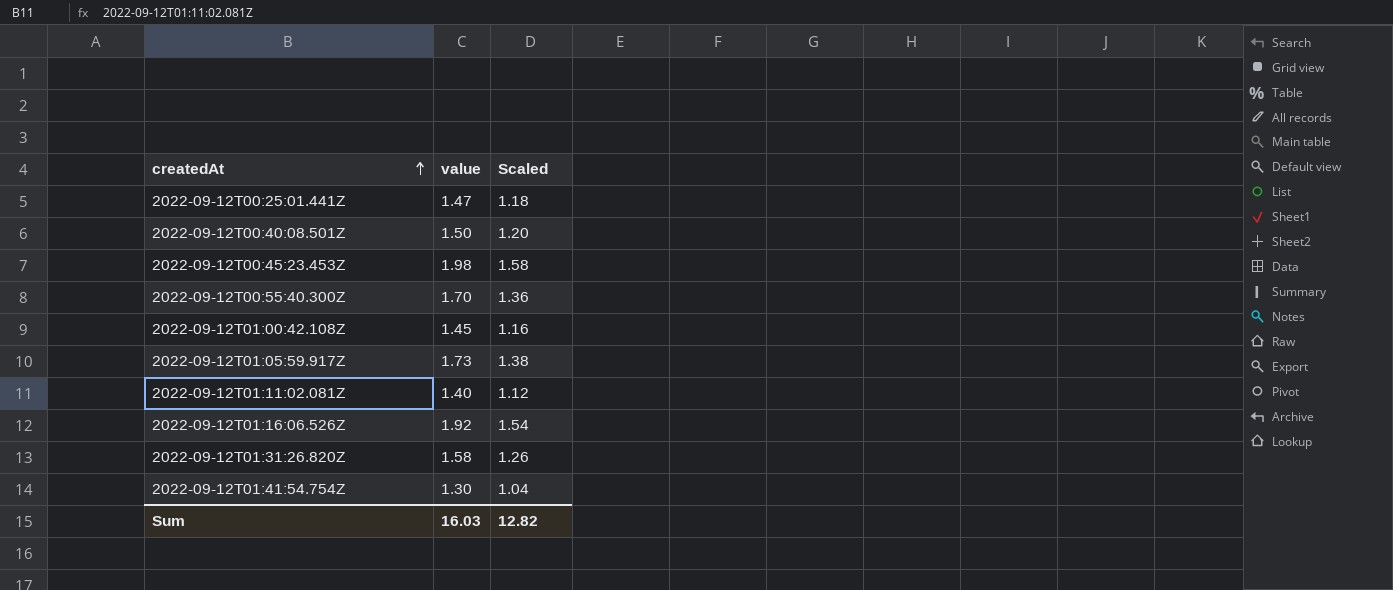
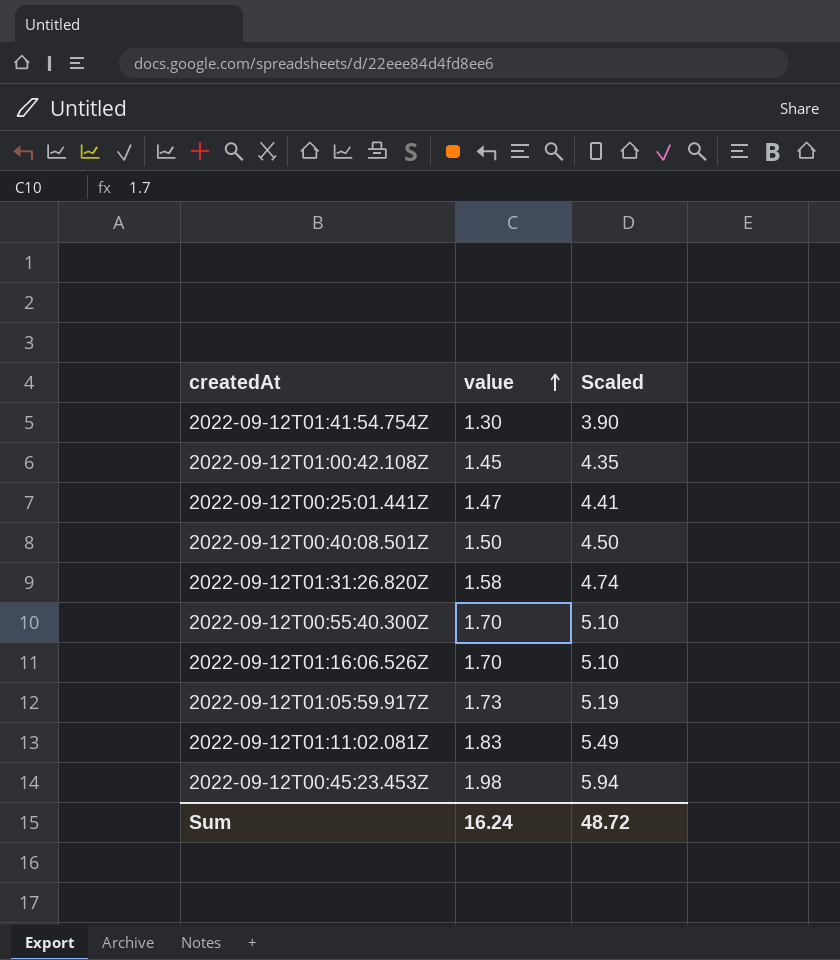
row order: createdAt ascending -> value ascending
column Scaled | formula: [value] * 0.8 -> [value] * 3
2022-09-12T01:16:06.526Z | value: 1.92 -> 1.70
2022-09-12T01:11:02.081Z | value: 1.40 -> 1.83
Sum | value: 16.03 -> 16.24
Sum | Scaled: 12.82 -> 48.72

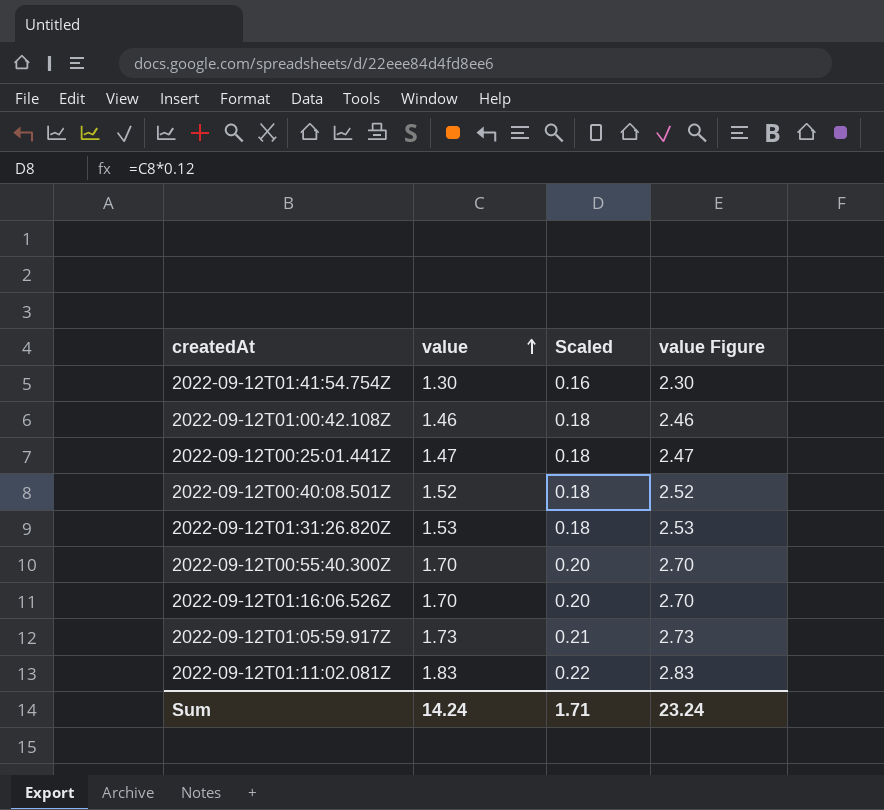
column Scaled | formula: [value] * 3 -> [value] * 0.12
column value Figure | formula: none -> [value] + 1
row 2022-09-12T00:45:23.453Z: 1.98 | 5.94 -> none
2022-09-12T01:00:42.108Z | value: 1.45 -> 1.46
2022-09-12T00:40:08.501Z | value: 1.50 -> 1.52
2022-09-12T01:31:26.820Z | value: 1.58 -> 1.53
Sum | value: 16.24 -> 14.24
Sum | Scaled: 48.72 -> 1.71

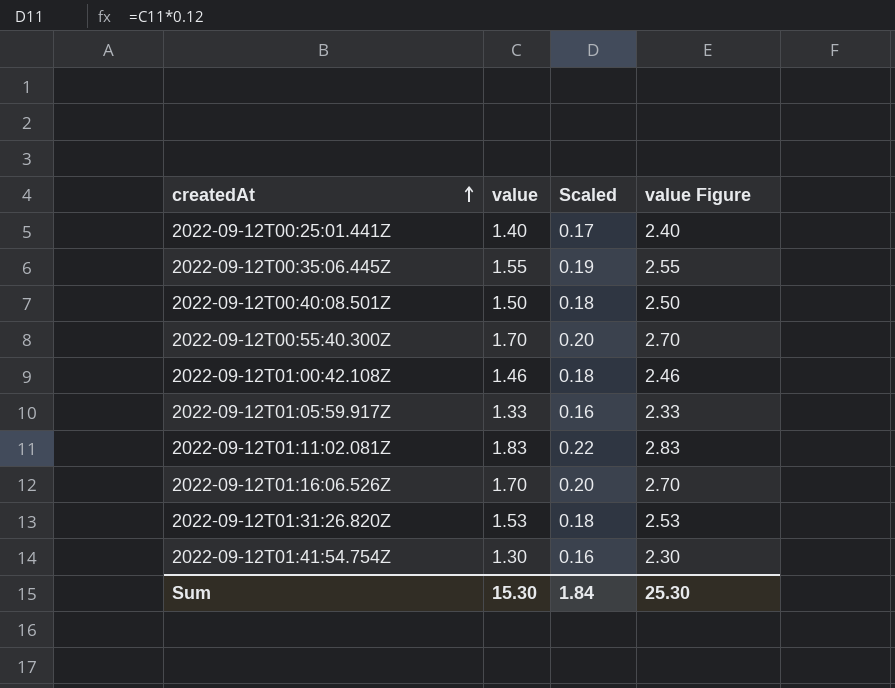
row order: value ascending -> createdAt ascending
2022-09-12T00:25:01.441Z | value: 1.47 -> 1.40
2022-09-12T00:25:01.441Z | Scaled: 0.18 -> 0.17
2022-09-12T00:25:01.441Z | value Figure: 2.47 -> 2.40
row 2022-09-12T00:35:06.445Z: none -> 1.55 | 0.19 | 2.55
2022-09-12T00:40:08.501Z | value: 1.52 -> 1.50
2022-09-12T00:40:08.501Z | value Figure: 2.52 -> 2.50
2022-09-12T01:05:59.917Z | value: 1.73 -> 1.33
2022-09-12T01:05:59.917Z | Scaled: 0.21 -> 0.16
2022-09-12T01:05:59.917Z | value Figure: 2.73 -> 2.33
Sum | value: 14.24 -> 15.30
Sum | Scaled: 1.71 -> 1.84
Sum | value Figure: 23.24 -> 25.30

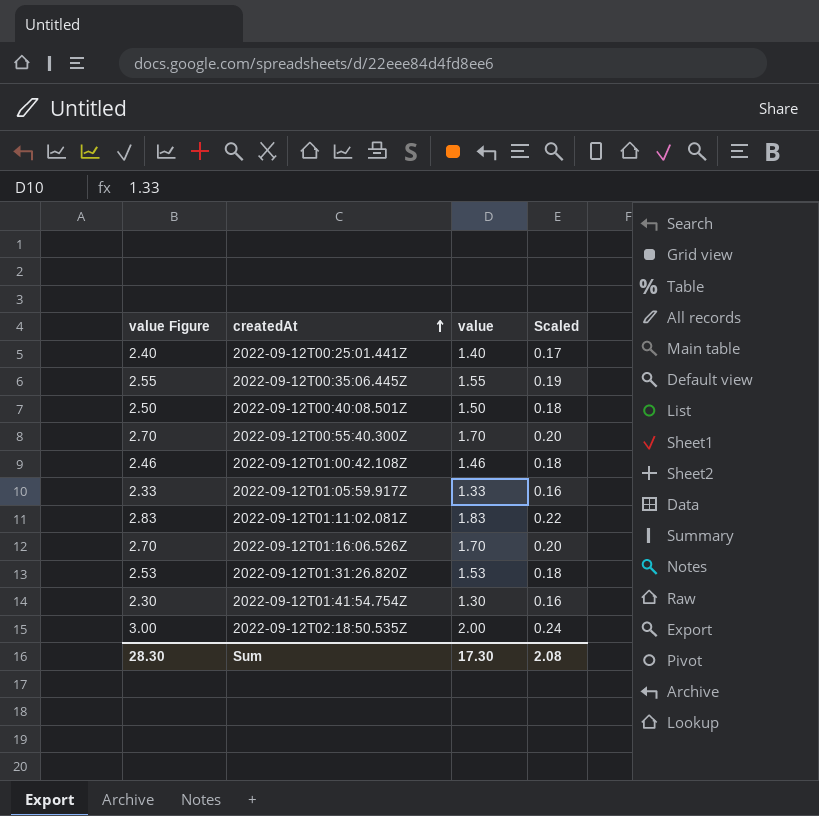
column value Figure | position: 4 -> 1
row 2022-09-12T02:18:50.535Z: none -> 3.00 | 2.00 | 0.24
Sum | value Figure: 25.30 -> 28.30
Sum | value: 15.30 -> 17.30
Sum | Scaled: 1.84 -> 2.08

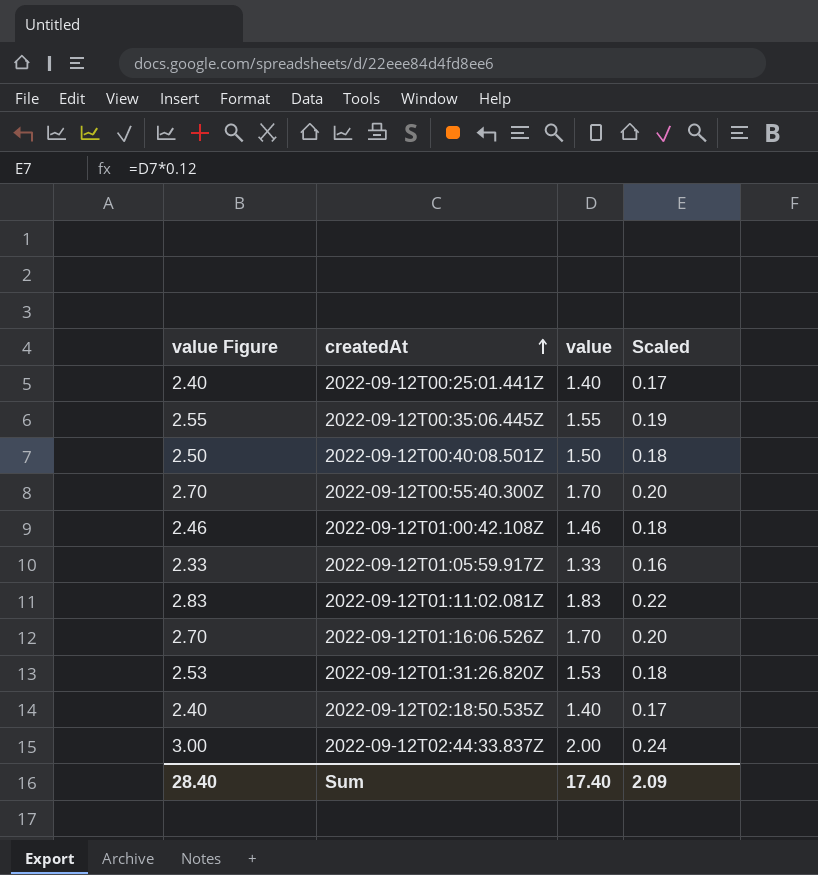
row 2022-09-12T01:41:54.754Z: 2.30 | 1.30 | 0.16 -> none
2022-09-12T02:18:50.535Z | value Figure: 3.00 -> 2.40
2022-09-12T02:18:50.535Z | value: 2.00 -> 1.40
2022-09-12T02:18:50.535Z | Scaled: 0.24 -> 0.17
row 2022-09-12T02:44:33.837Z: none -> 3.00 | 2.00 | 0.24
Sum | value Figure: 28.30 -> 28.40
Sum | value: 17.30 -> 17.40
Sum | Scaled: 2.08 -> 2.09

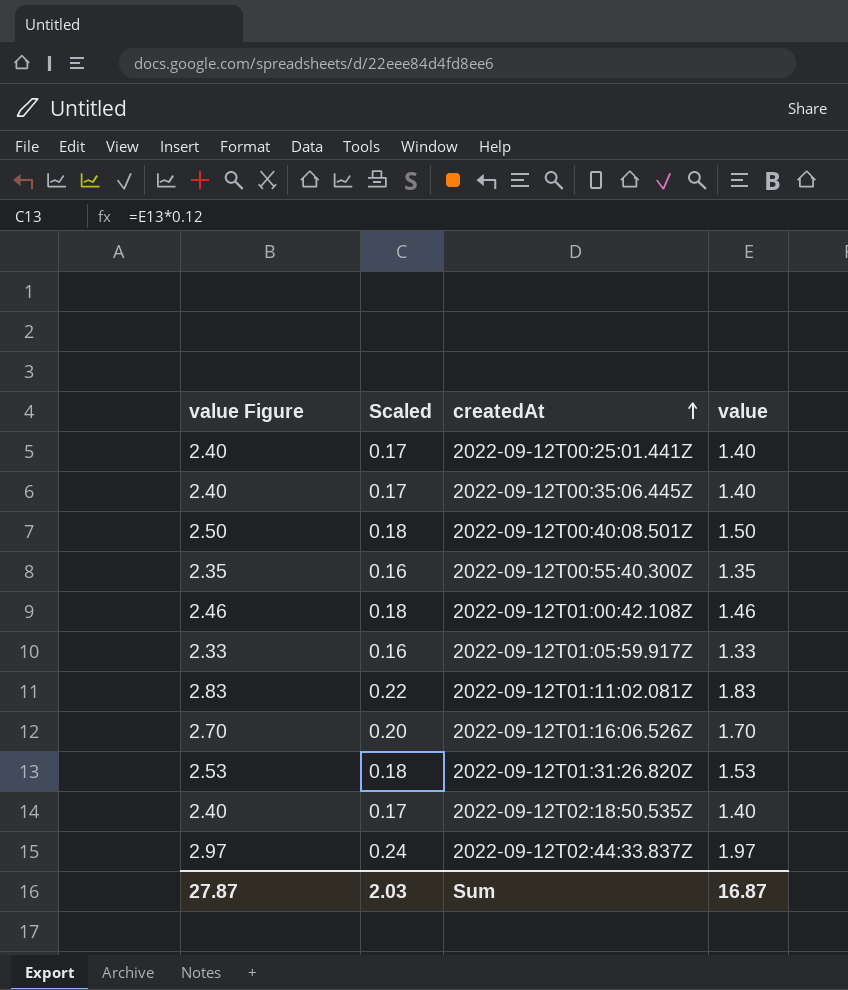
column Scaled | position: 4 -> 2
2022-09-12T00:35:06.445Z | value Figure: 2.55 -> 2.40
2022-09-12T00:35:06.445Z | Scaled: 0.19 -> 0.17
2022-09-12T00:35:06.445Z | value: 1.55 -> 1.40
2022-09-12T00:55:40.300Z | value Figure: 2.70 -> 2.35
2022-09-12T00:55:40.300Z | Scaled: 0.20 -> 0.16
2022-09-12T00:55:40.300Z | value: 1.70 -> 1.35
2022-09-12T02:44:33.837Z | value Figure: 3.00 -> 2.97
2022-09-12T02:44:33.837Z | value: 2.00 -> 1.97
Sum | value Figure: 28.40 -> 27.87
Sum | Scaled: 2.09 -> 2.03
Sum | value: 17.40 -> 16.87

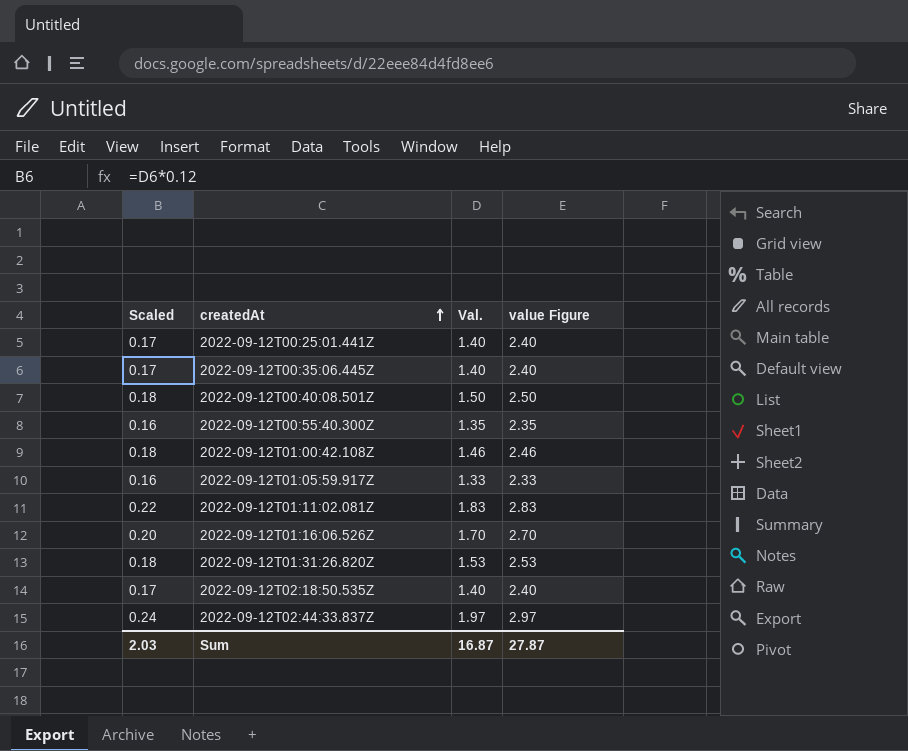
column name: value -> Val.
column value Figure | position: 1 -> 4

